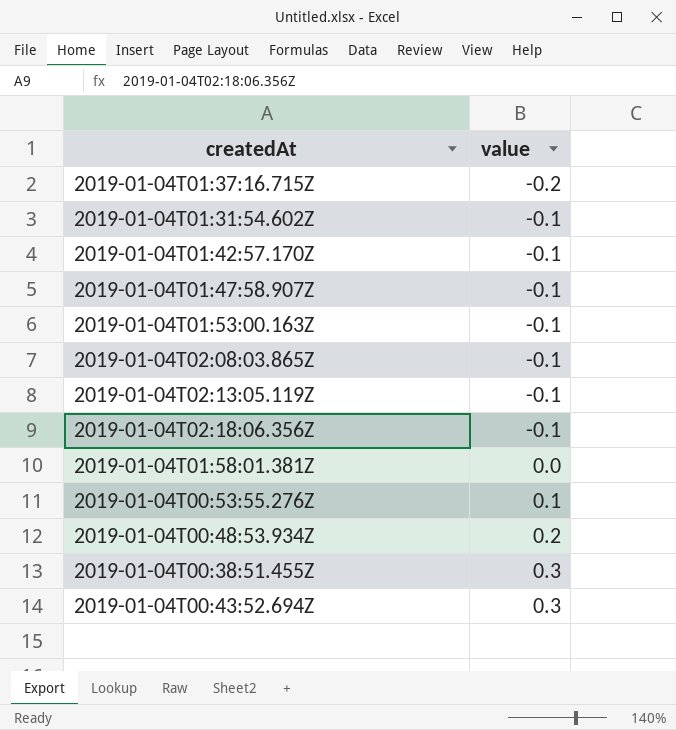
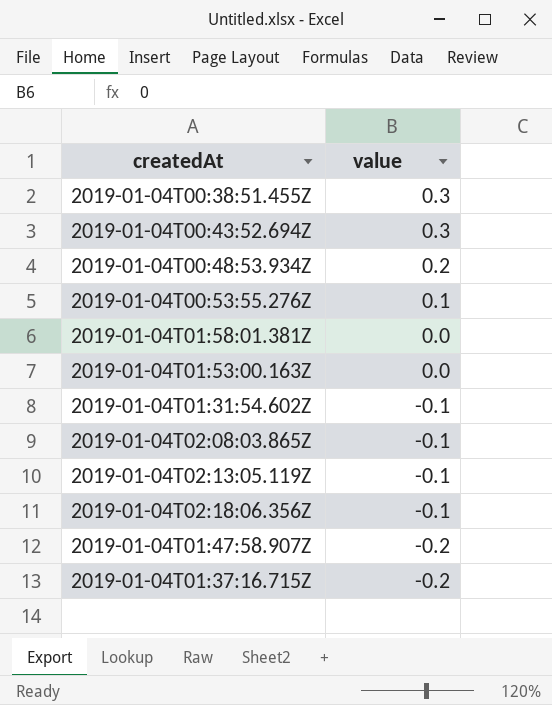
row order: value ascending -> value descending
row 2019-01-04T01:42:57.170Z: -0.1 -> none
2019-01-04T01:53:00.163Z | value: -0.1 -> 0.0
2019-01-04T01:47:58.907Z | value: -0.1 -> -0.2

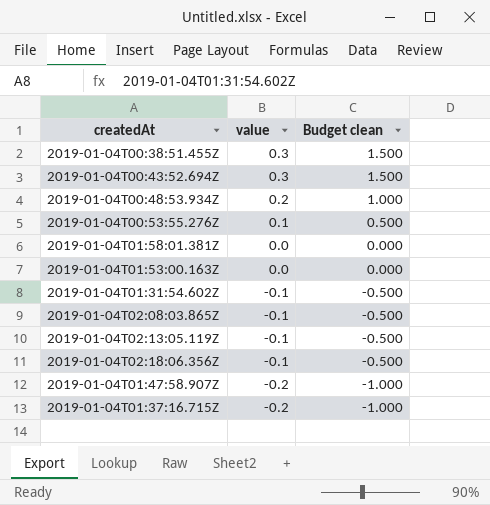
column Budget clean | formula: none -> [value] * 5

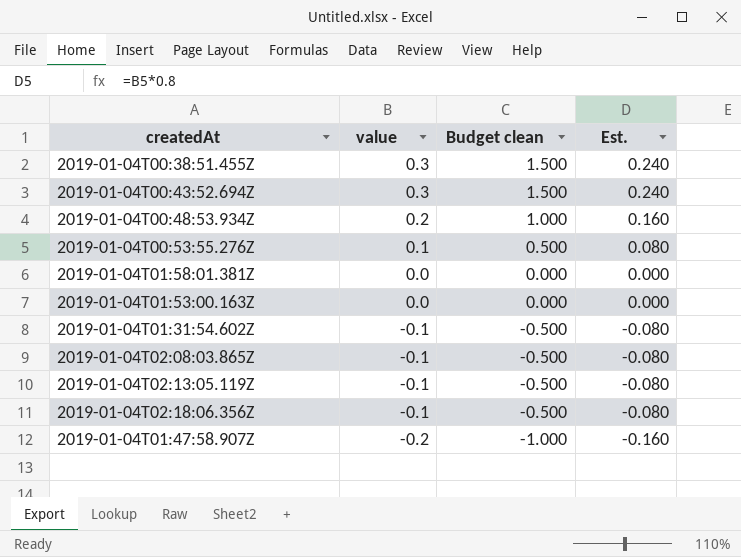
column Est. | formula: none -> [value] * 0.8
row 2019-01-04T01:37:16.715Z: -0.2 | -1.000 -> none

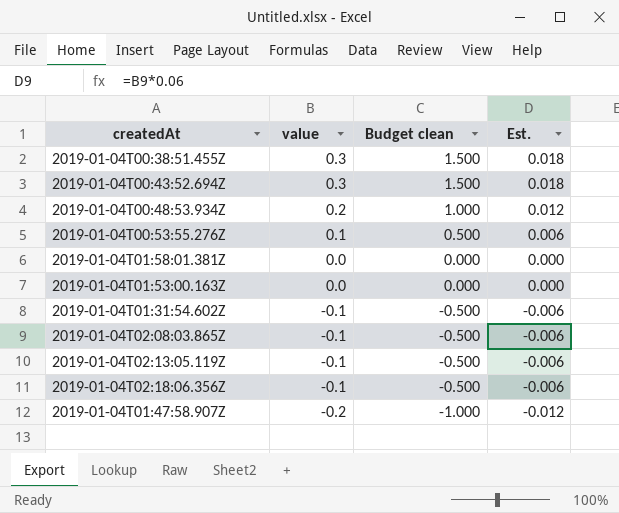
column Est. | formula: [value] * 0.8 -> [value] * 0.06

